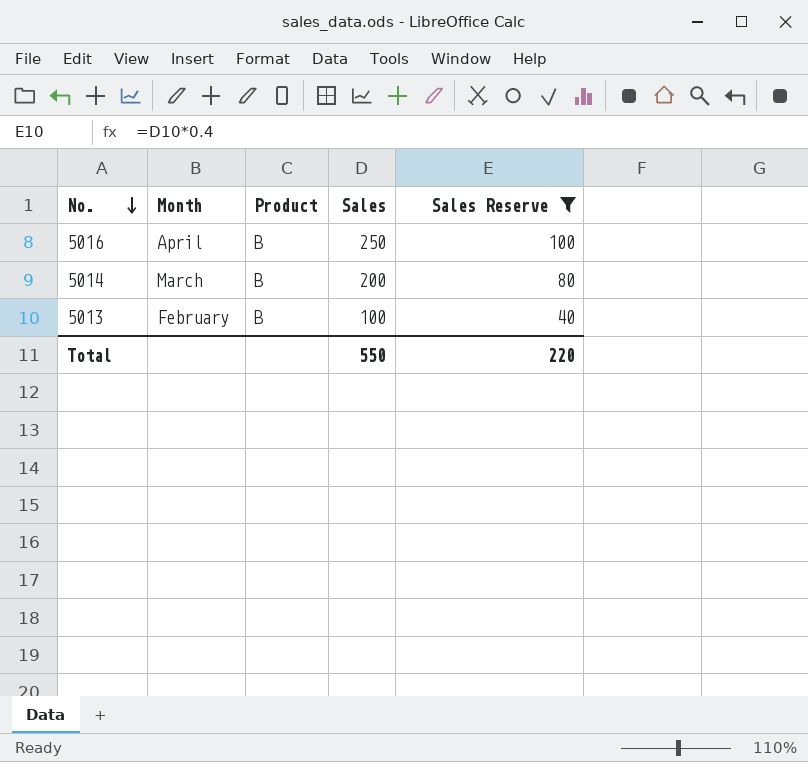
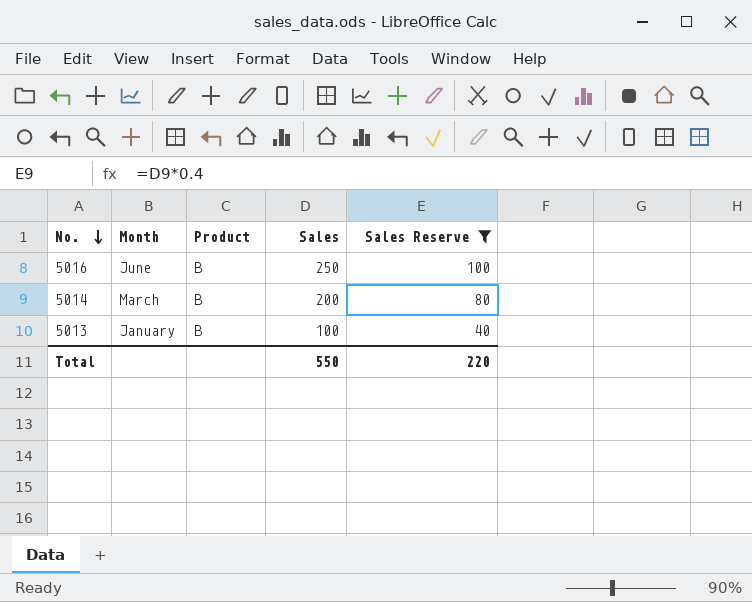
5016 | Month: April -> June
5013 | Month: February -> January

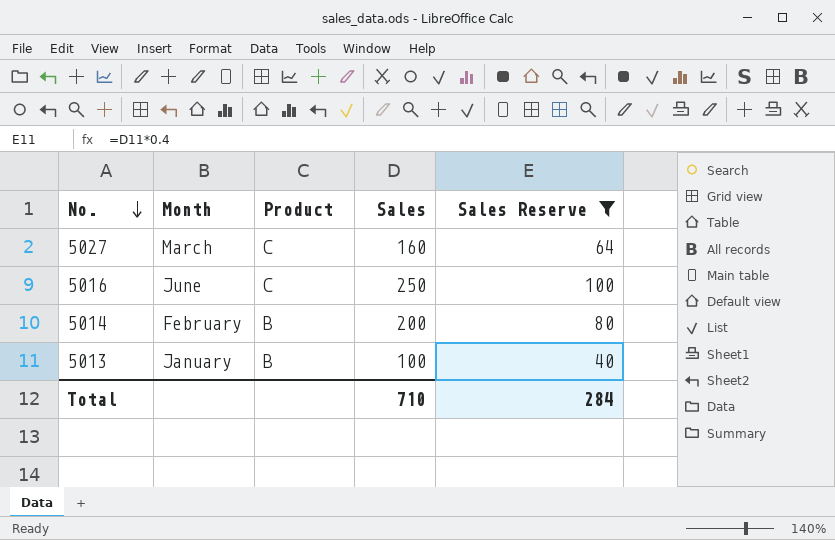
row 5027: none -> March | C | 160 | 64
5016 | Product: B -> C
5014 | Month: March -> February
Total | Sales: 550 -> 710
Total | Sales Reserve: 220 -> 284

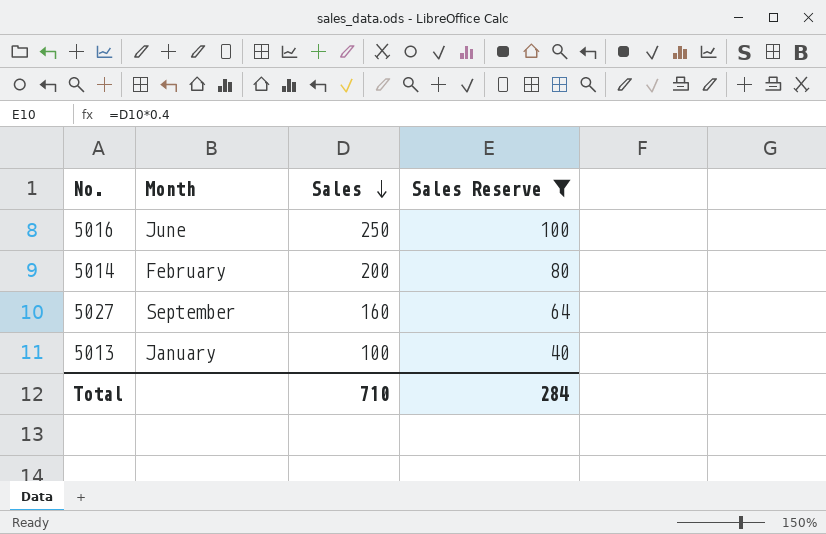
row order: No. descending -> Sales descending
column Product | position: 3 -> none
5027 | Month: March -> September

